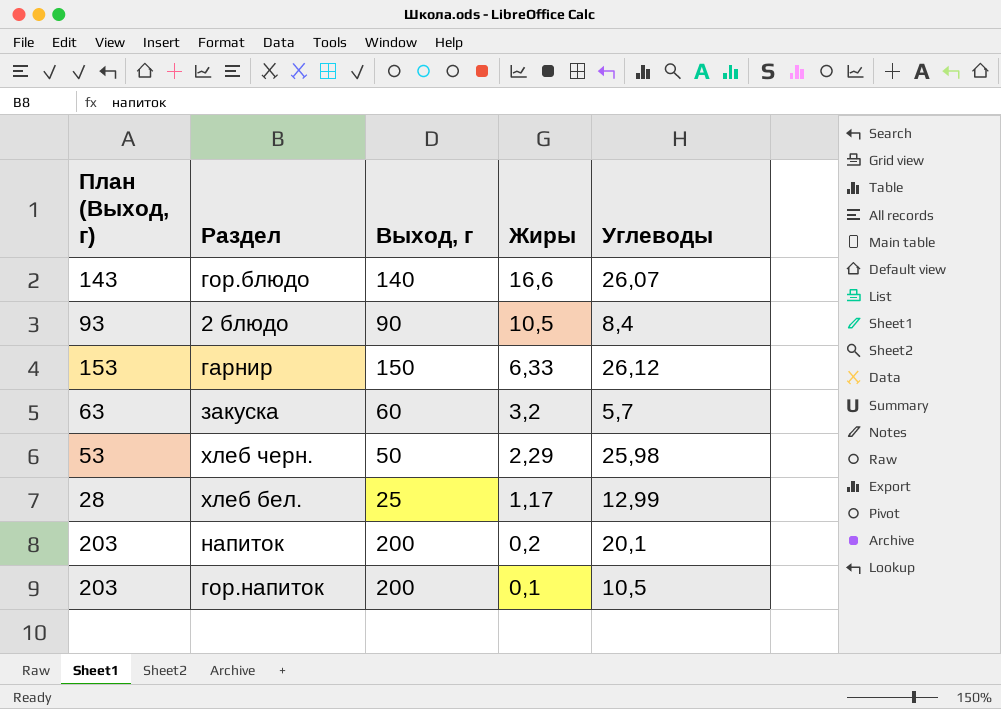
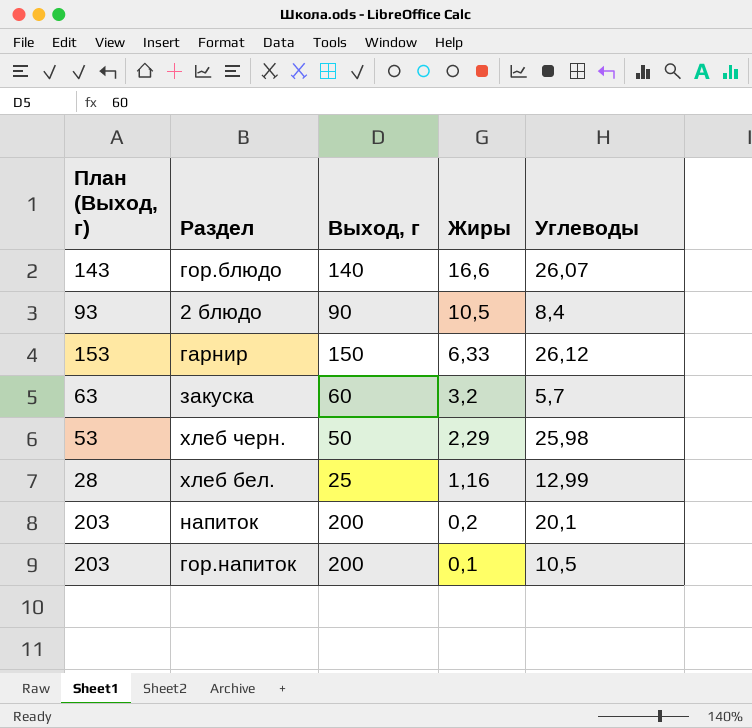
хлеб бел. | Жиры: 1,17 -> 1,16

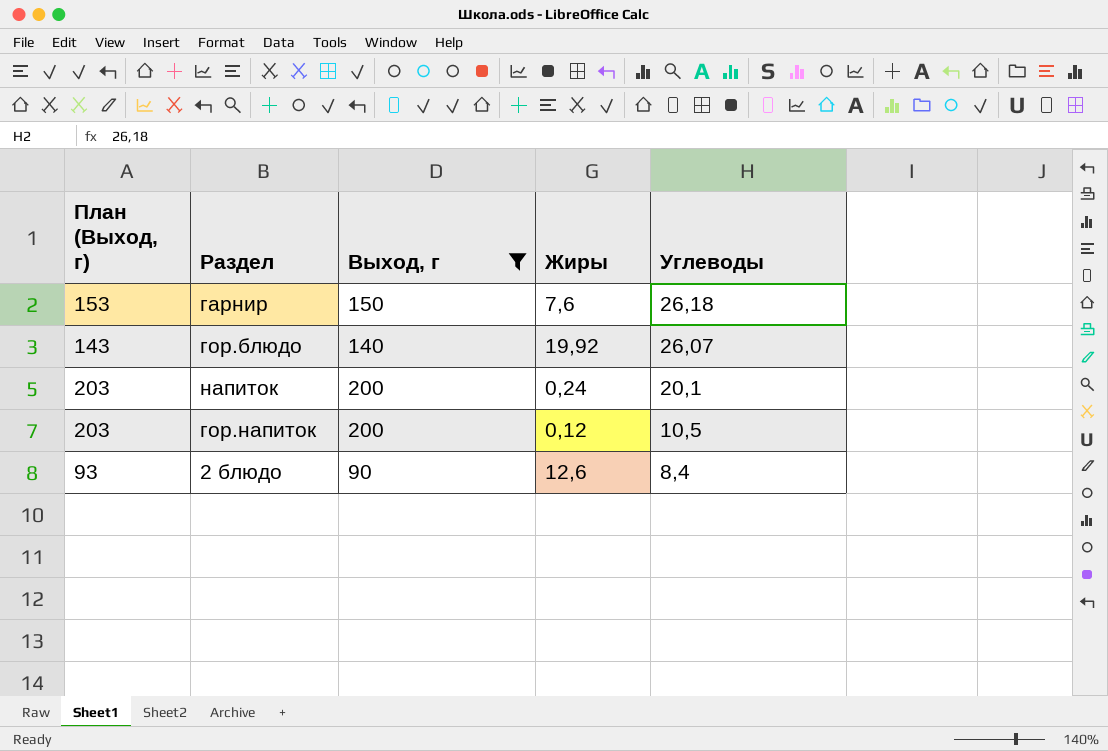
filter: none -> Выход, г >= 90
row order: Жиры descending -> Углеводы descending
гарнир | Жиры: 6,33 -> 7,6
гарнир | Углеводы: 26,12 -> 26,18
гор.блюдо | Жиры: 16,6 -> 19,92
напиток | Жиры: 0,2 -> 0,24
гор.напиток | Жиры: 0,1 -> 0,12
2 блюдо | Жиры: 10,5 -> 12,6

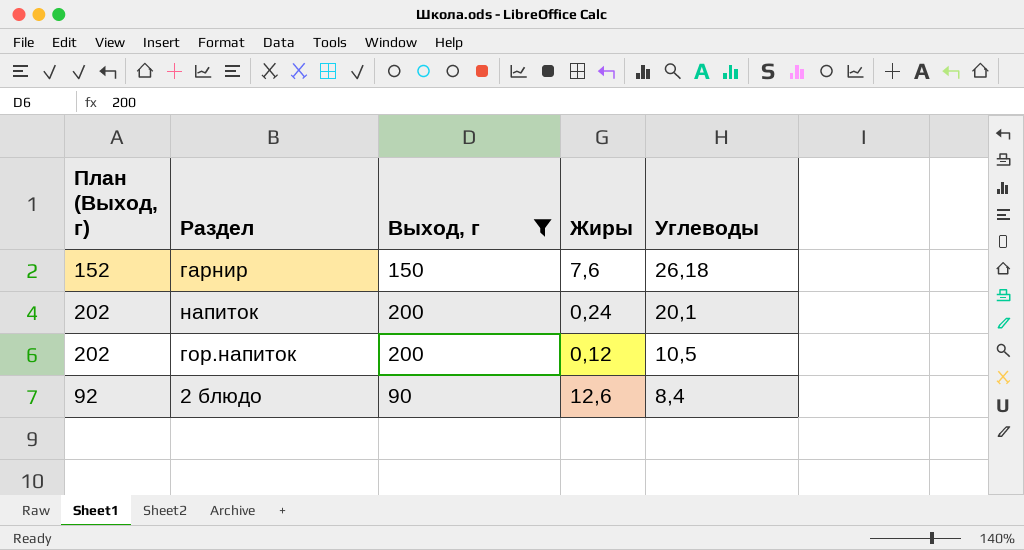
column План (Выход, г) | formula: [Выход, г] + 3 -> [Выход, г] + 2
row гор.блюдо: 143 | 140 | 19,92 | 26,07 -> none

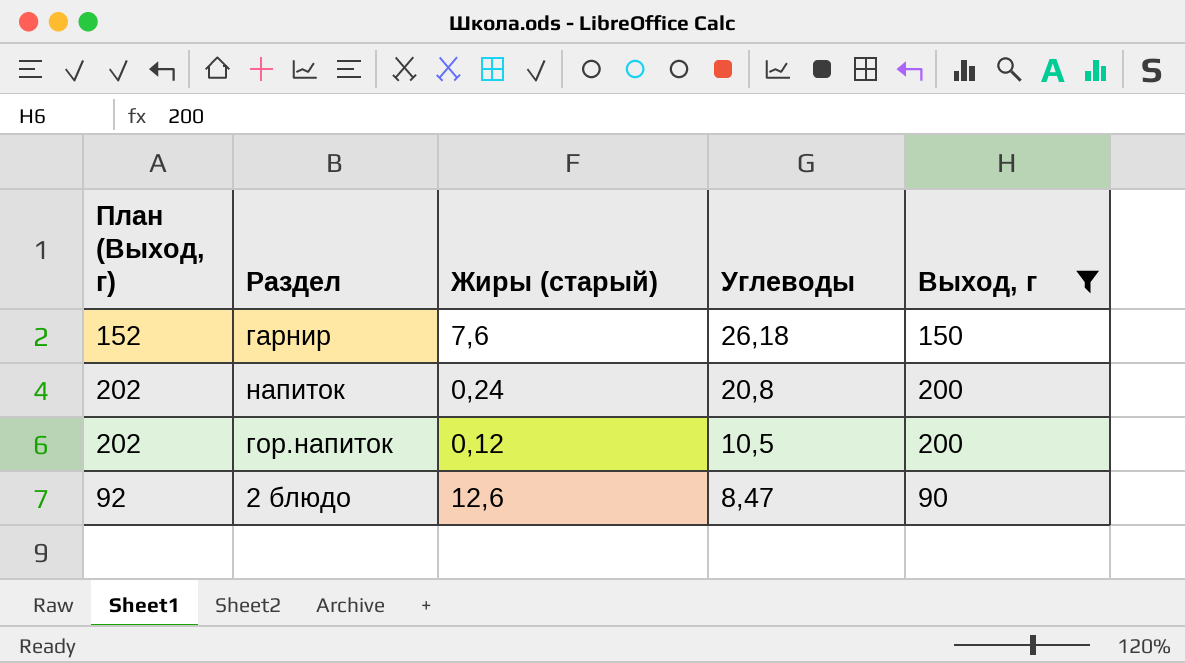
column name: Жиры -> Жиры (старый)
column Выход, г | position: 3 -> 5
напиток | Углеводы: 20,1 -> 20,8
2 блюдо | Углеводы: 8,4 -> 8,47

